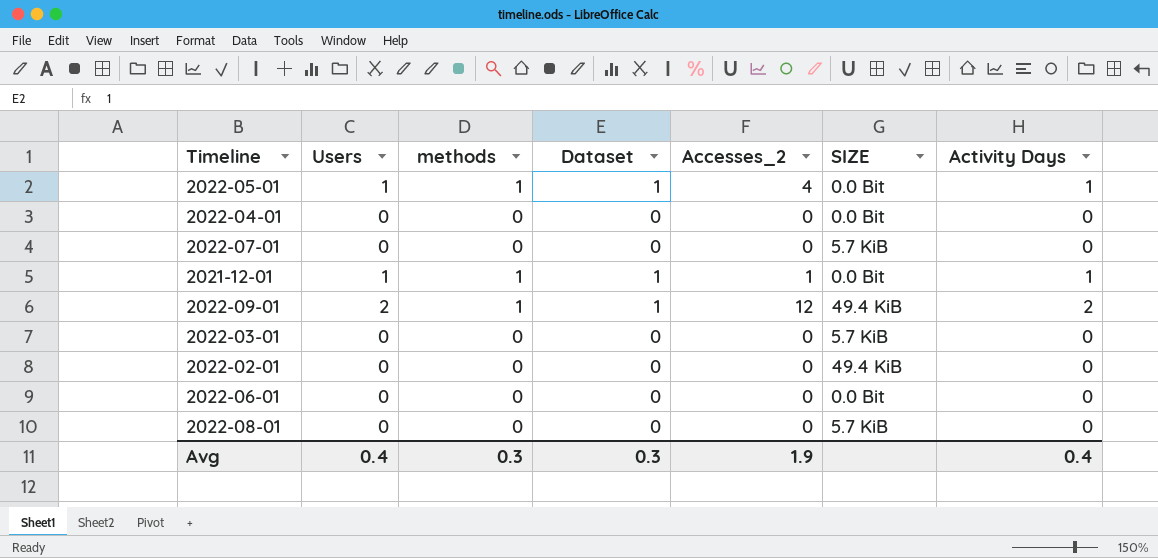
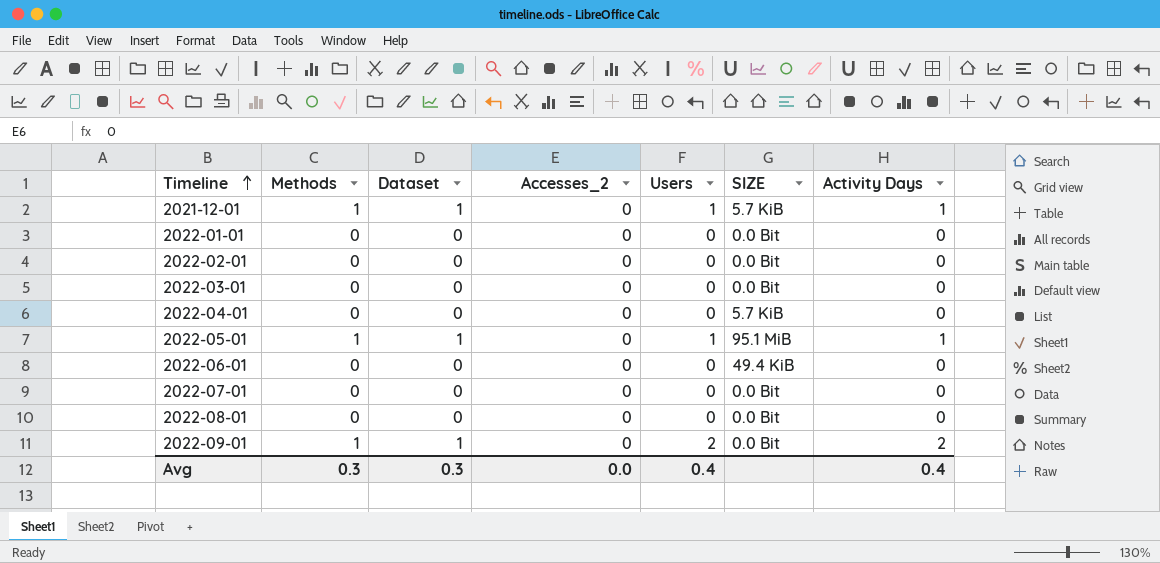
row order: none -> Timeline ascending
column name: methods -> Methods
column Users | position: 2 -> 5
2021-12-01 | Accesses_2: 1 -> 0
2021-12-01 | SIZE: 0.0 Bit -> 5.7 KiB
row 2022-01-01: none -> 0 | 0 | 0 | 0 | 0.0 Bit | 0
2022-02-01 | SIZE: 49.4 KiB -> 0.0 Bit
2022-03-01 | SIZE: 5.7 KiB -> 0.0 Bit
2022-04-01 | SIZE: 0.0 Bit -> 5.7 KiB
2022-05-01 | Accesses_2: 4 -> 0
2022-05-01 | SIZE: 0.0 Bit -> 95.1 MiB
2022-06-01 | SIZE: 0.0 Bit -> 49.4 KiB
2022-07-01 | SIZE: 5.7 KiB -> 0.0 Bit
2022-08-01 | SIZE: 5.7 KiB -> 0.0 Bit
2022-09-01 | Accesses_2: 12 -> 0
2022-09-01 | SIZE: 49.4 KiB -> 0.0 Bit
Avg | Accesses_2: 1.9 -> 0.0

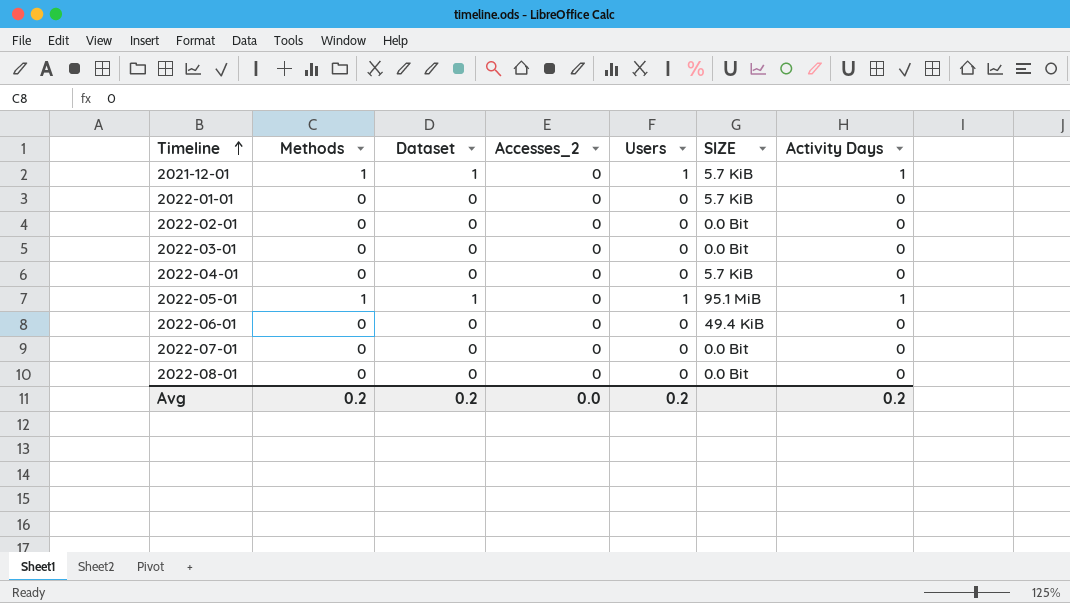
row 2022-09-01: 1 | 1 | 0 | 2 | 0.0 Bit | 2 -> none
2022-01-01 | SIZE: 0.0 Bit -> 5.7 KiB
Avg | Methods: 0.3 -> 0.2
Avg | Dataset: 0.3 -> 0.2
Avg | Users: 0.4 -> 0.2
Avg | Activity Days: 0.4 -> 0.2

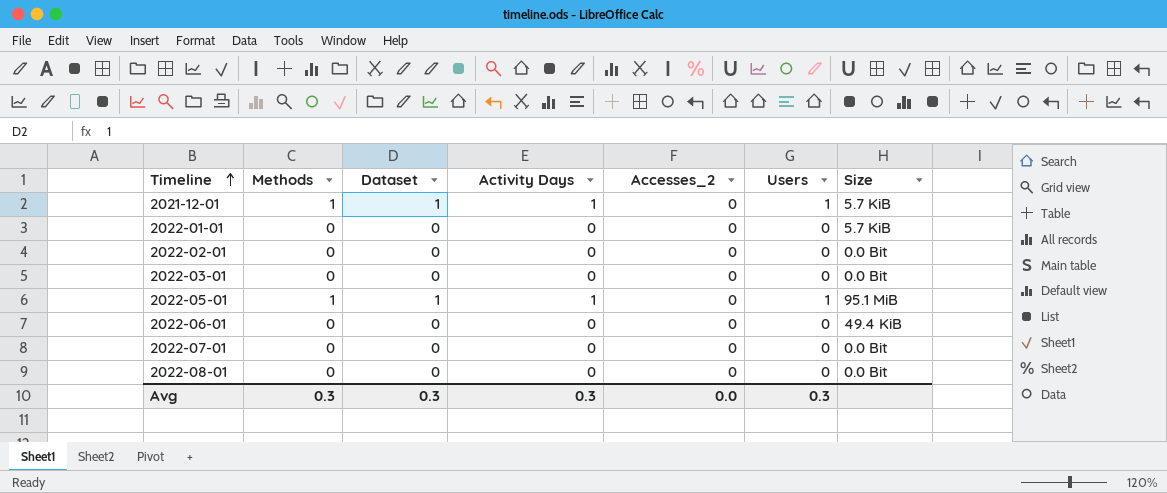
column Activity Days | position: 7 -> 4
column name: SIZE -> Size
row 2022-04-01: 0 | 0 | 0 | 0 | 5.7 KiB | 0 -> none
Avg | Methods: 0.2 -> 0.3
Avg | Dataset: 0.2 -> 0.3
Avg | Activity Days: 0.2 -> 0.3
Avg | Users: 0.2 -> 0.3

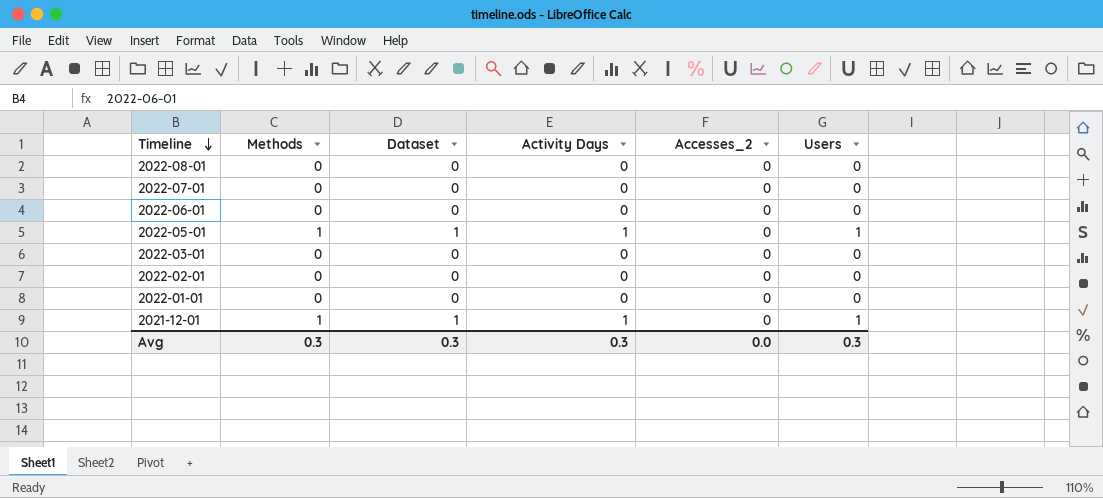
row order: Timeline ascending -> Timeline descending
column Size | position: 7 -> none

